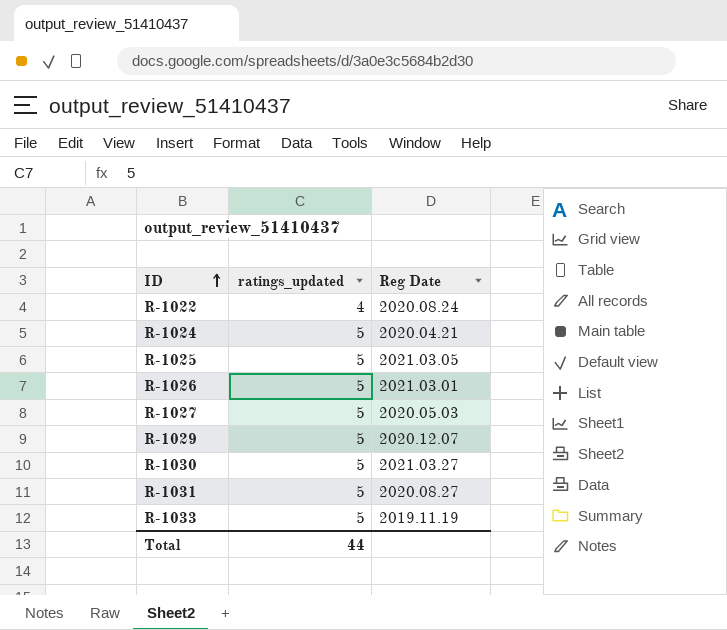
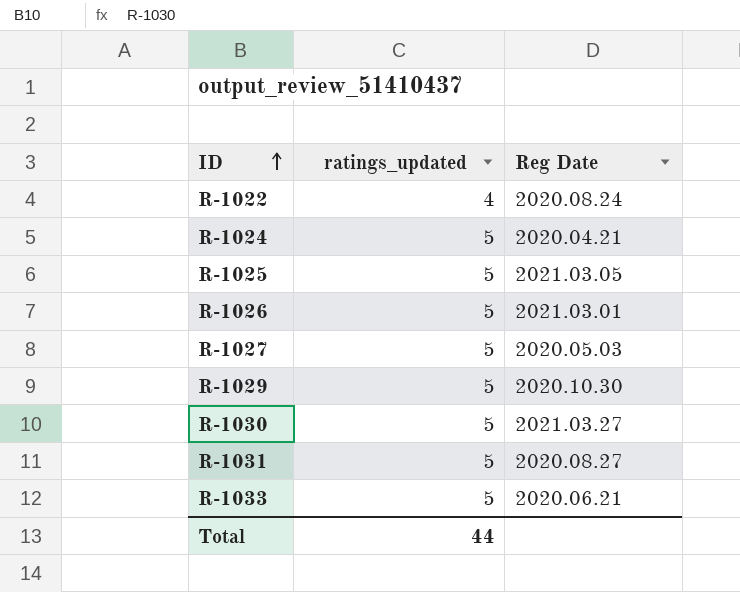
R-1029 | Reg Date: 2020.12.07 -> 2020.10.30
R-1033 | Reg Date: 2019.11.19 -> 2020.06.21

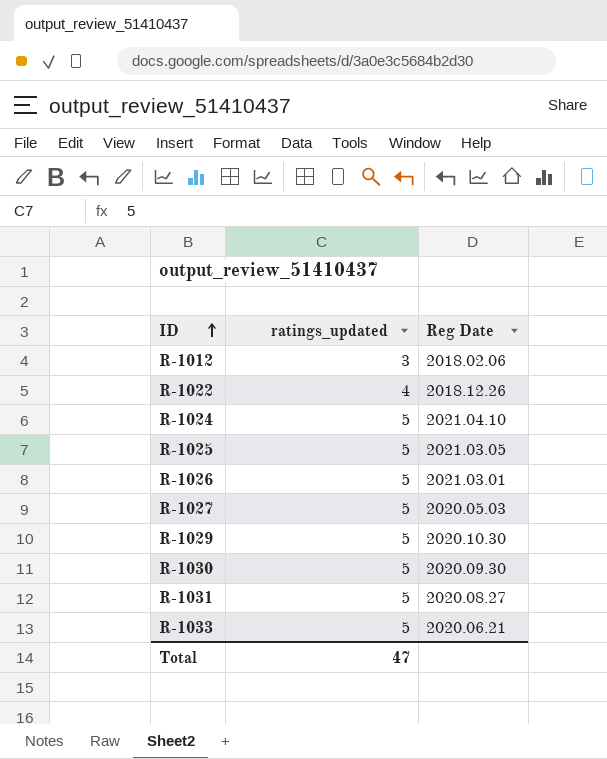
row R-1012: none -> 3 | 2018.02.06
R-1022 | Reg Date: 2020.08.24 -> 2018.12.26
R-1024 | Reg Date: 2020.04.21 -> 2021.04.10
R-1030 | Reg Date: 2021.03.27 -> 2020.09.30
Total | ratings_updated: 44 -> 47

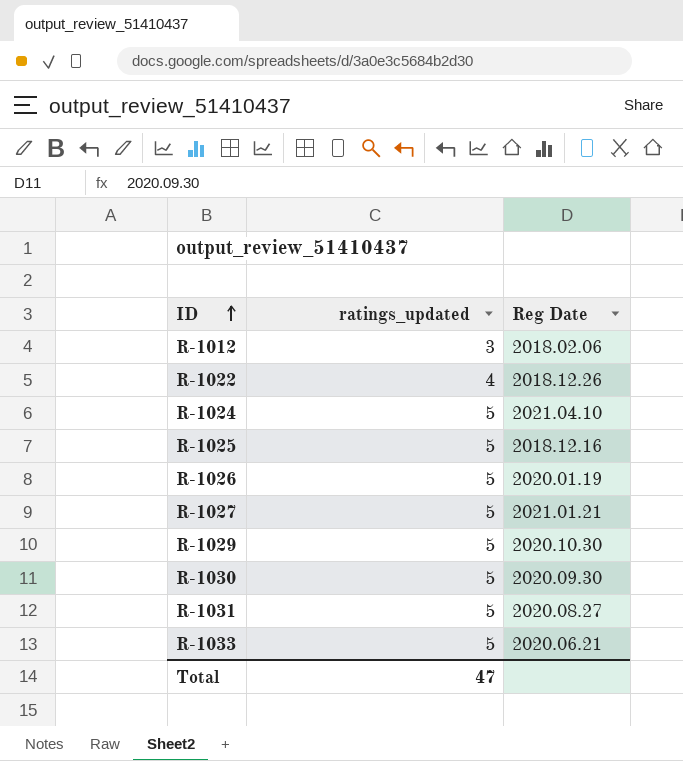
R-1025 | Reg Date: 2021.03.05 -> 2018.12.16
R-1026 | Reg Date: 2021.03.01 -> 2020.01.19
R-1027 | Reg Date: 2020.05.03 -> 2021.01.21

